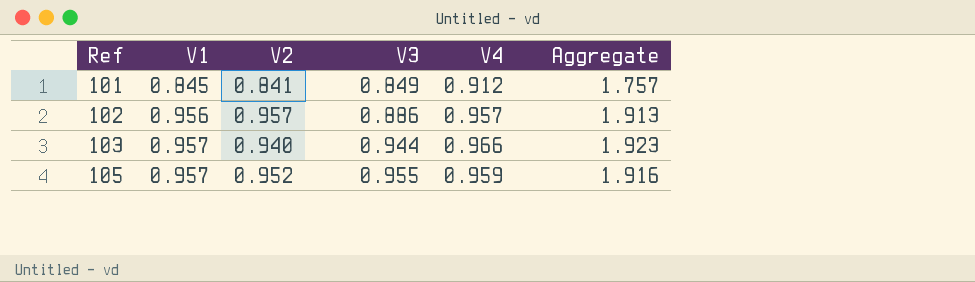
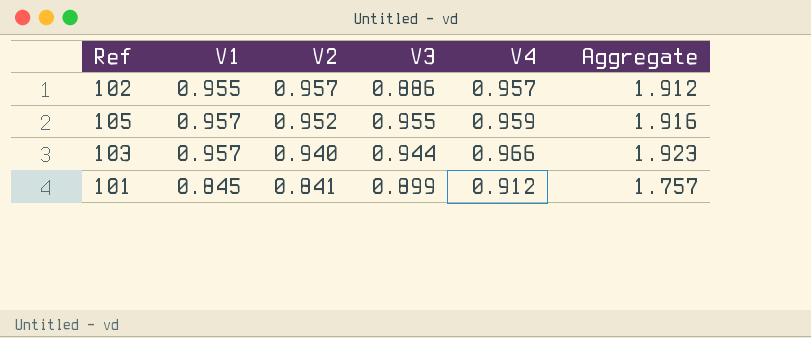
row order: Ref ascending -> V2 descending
102 | V1: 0.956 -> 0.955
102 | Aggregate: 1.913 -> 1.912
101 | V3: 0.849 -> 0.899

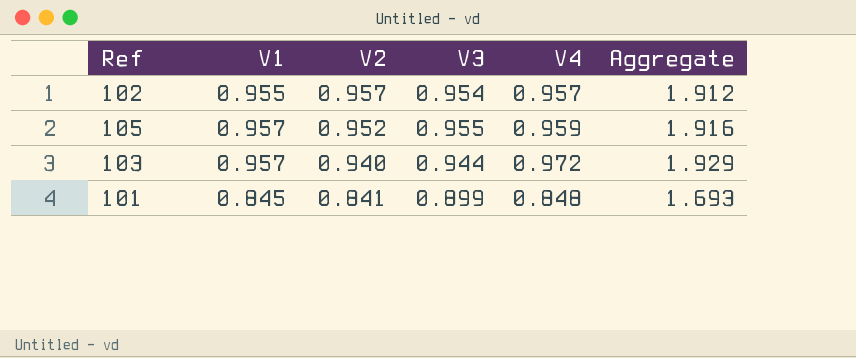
102 | V3: 0.886 -> 0.954
103 | V4: 0.966 -> 0.972
103 | Aggregate: 1.923 -> 1.929
101 | V4: 0.912 -> 0.848
101 | Aggregate: 1.757 -> 1.693

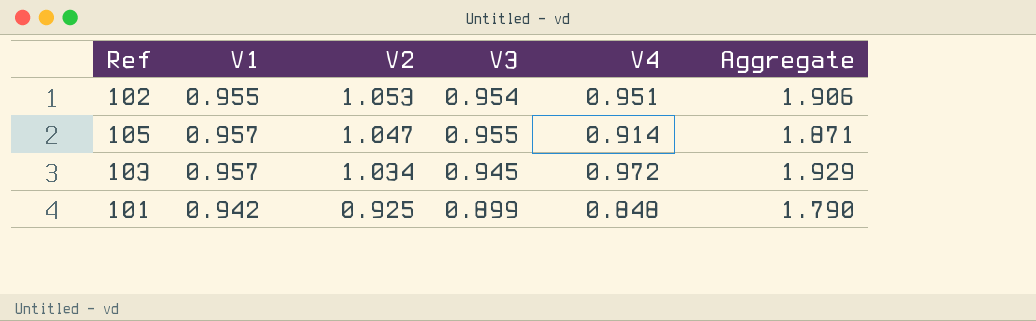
102 | V2: 0.957 -> 1.053
102 | V4: 0.957 -> 0.951
102 | Aggregate: 1.912 -> 1.906
105 | V2: 0.952 -> 1.047
105 | V4: 0.959 -> 0.914
105 | Aggregate: 1.916 -> 1.871
103 | V2: 0.940 -> 1.034
103 | V3: 0.944 -> 0.945
101 | V1: 0.845 -> 0.942
101 | V2: 0.841 -> 0.925
101 | Aggregate: 1.693 -> 1.790

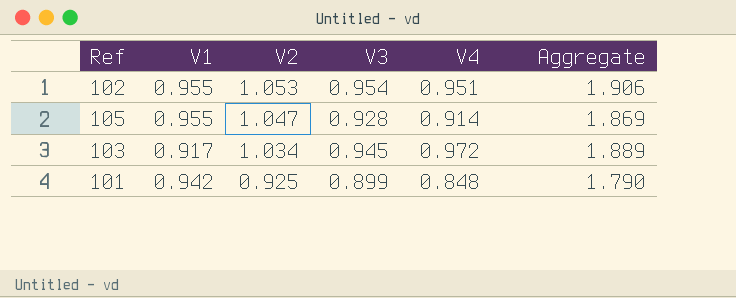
105 | V1: 0.957 -> 0.955
105 | V3: 0.955 -> 0.928
105 | Aggregate: 1.871 -> 1.869
103 | V1: 0.957 -> 0.917
103 | Aggregate: 1.929 -> 1.889

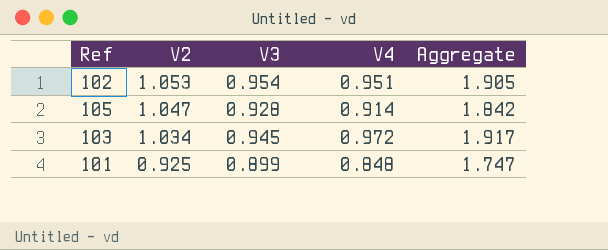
column V1 | position: 2 -> none
column Aggregate | formula: [V1] + [V4] -> [V3] + [V4]

